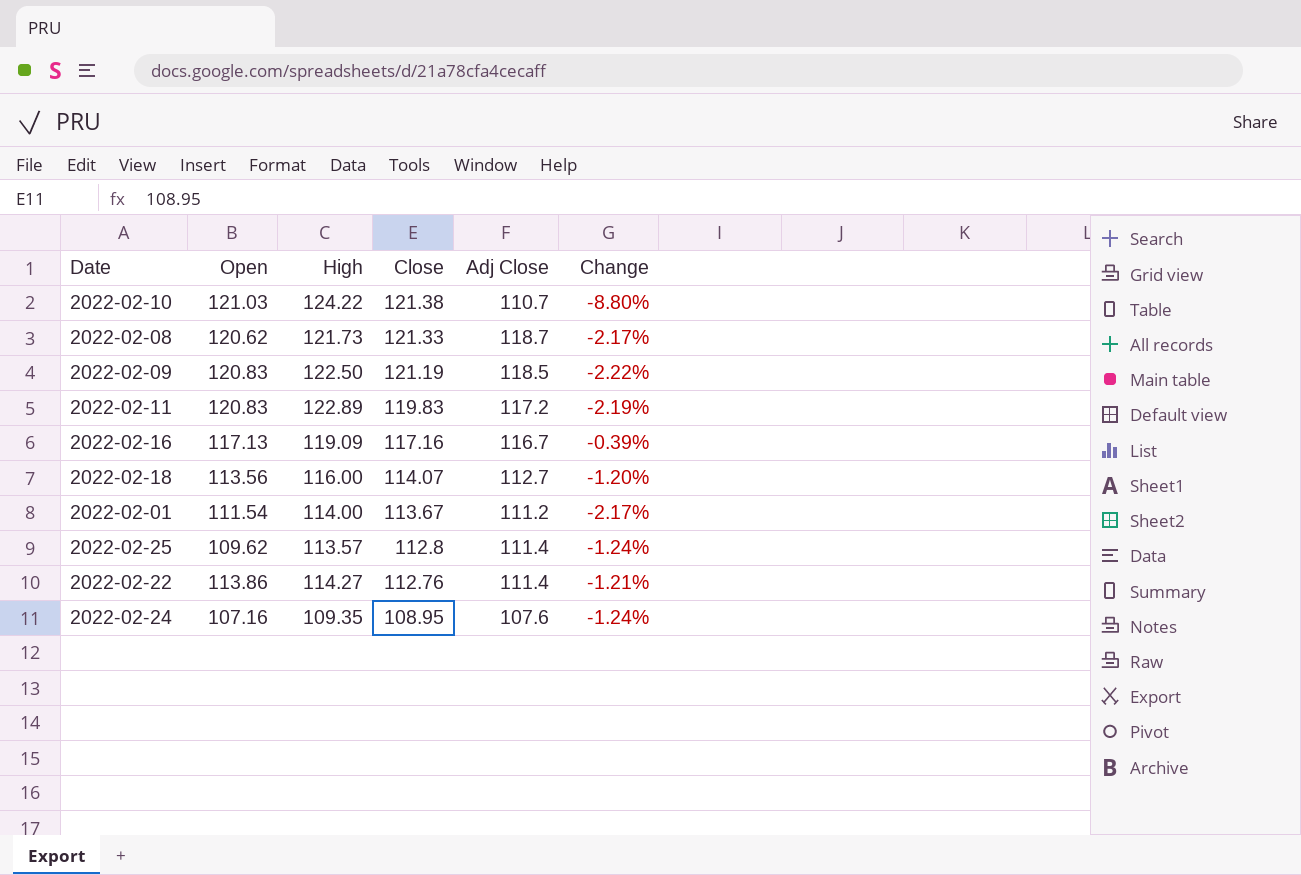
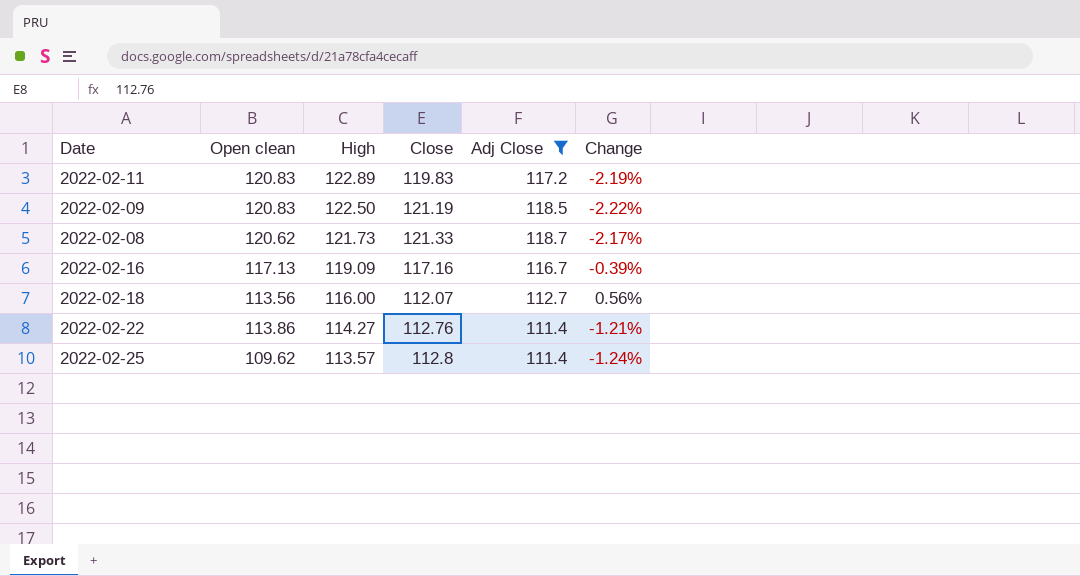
filter: none -> Adj Close >= 111.4
row order: Close descending -> High descending
column name: Open -> Open clean
2022-02-18 | Close: 114.07 -> 112.07
2022-02-18 | Change: -1.20% -> 0.56%

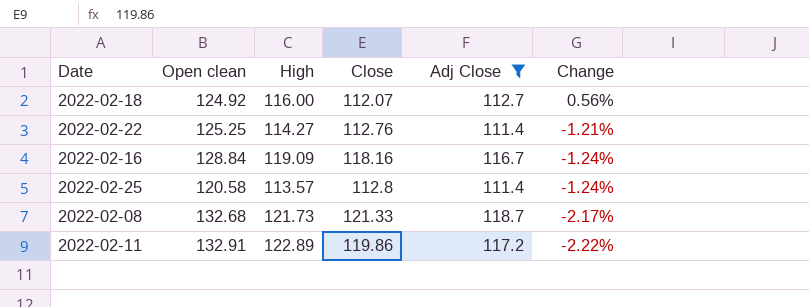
row order: High descending -> Change descending
row 2022-02-09: 120.83 | 122.50 | 121.19 | 118.5 | -2.22% -> none
2022-02-18 | Open clean: 113.56 -> 124.92
2022-02-22 | Open clean: 113.86 -> 125.25
2022-02-16 | Open clean: 117.13 -> 128.84
2022-02-16 | Close: 117.16 -> 118.16
2022-02-16 | Change: -0.39% -> -1.24%
2022-02-25 | Open clean: 109.62 -> 120.58
2022-02-08 | Open clean: 120.62 -> 132.68
2022-02-11 | Open clean: 120.83 -> 132.91
2022-02-11 | Close: 119.83 -> 119.86
2022-02-11 | Change: -2.19% -> -2.22%

